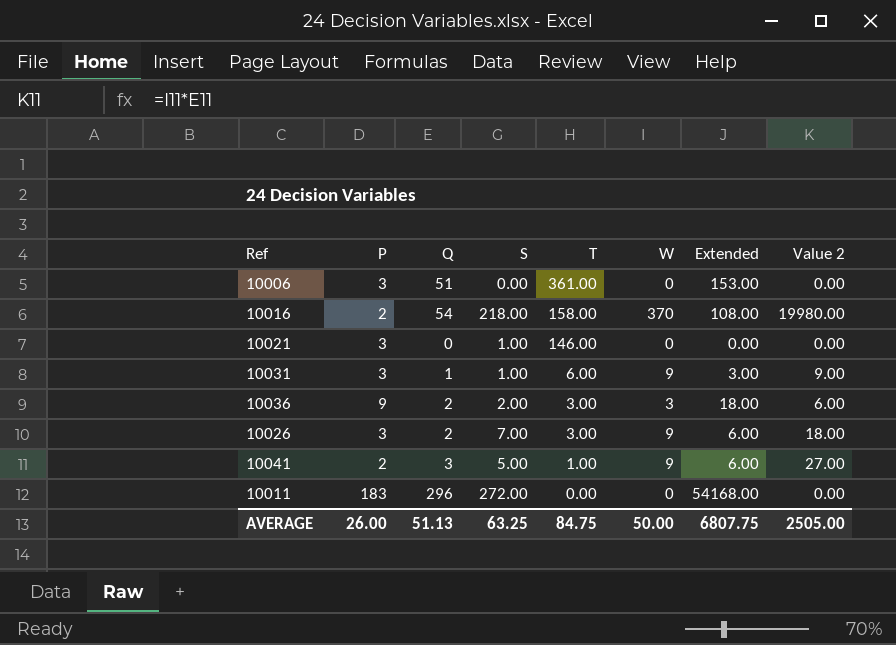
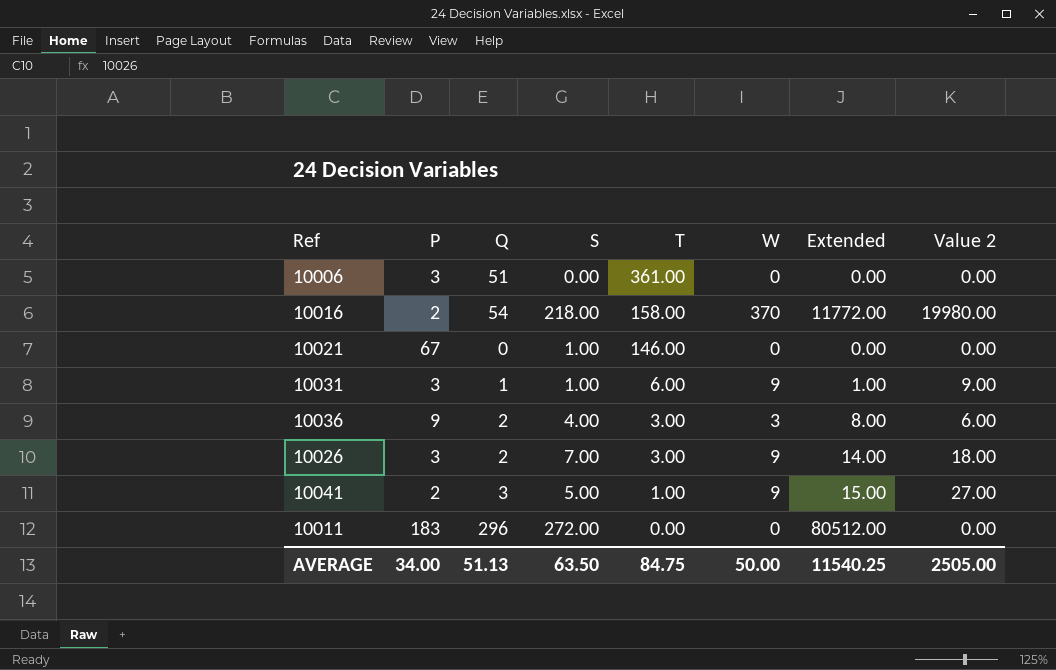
column Extended | formula: [P] * [Q] -> [Q] * [S]
10021 | P: 3 -> 67
10036 | S: 2.00 -> 4.00
AVERAGE | P: 26.00 -> 34.00
AVERAGE | S: 63.25 -> 63.50
AVERAGE | Extended: 6807.75 -> 11540.25

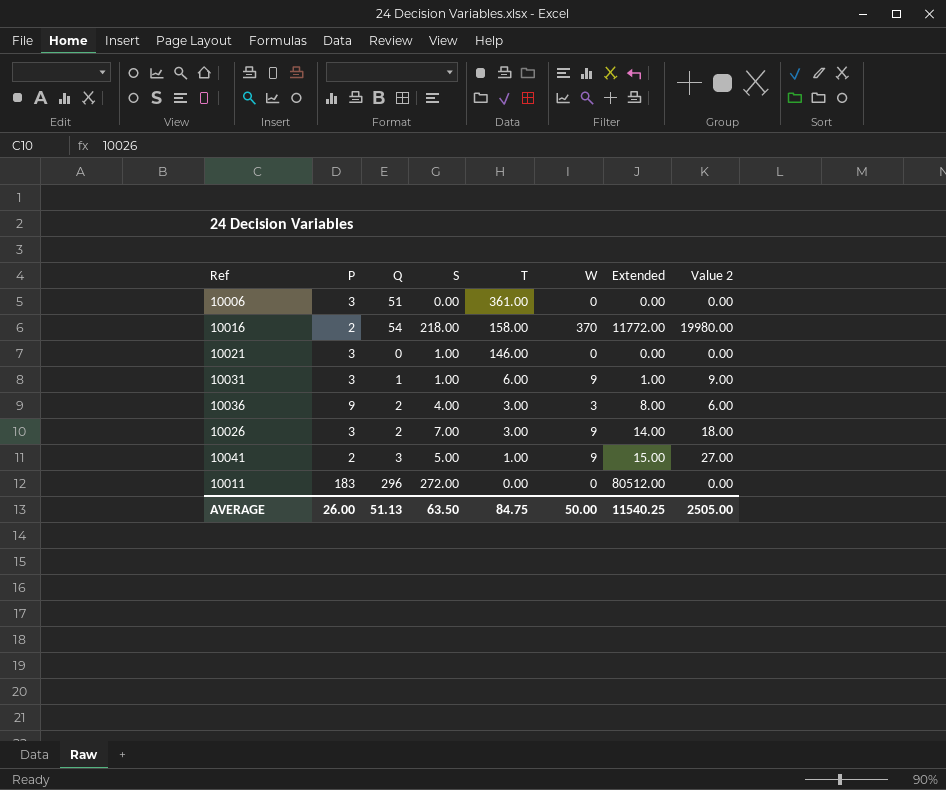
10021 | P: 67 -> 3
AVERAGE | P: 34.00 -> 26.00

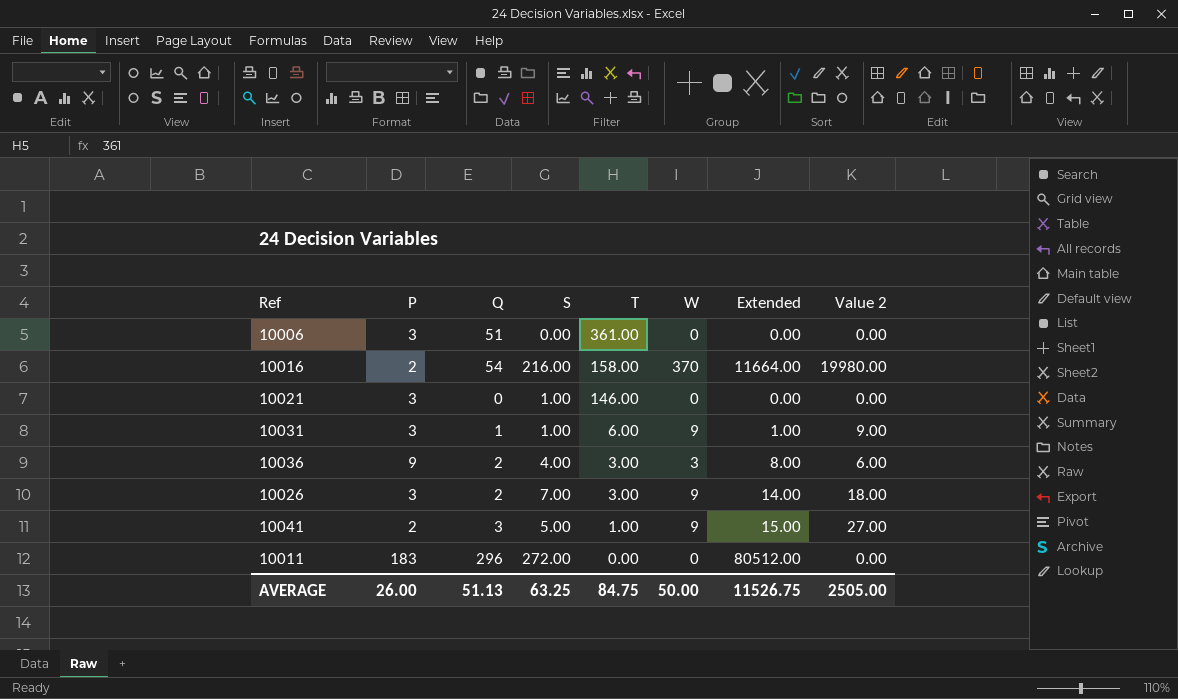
10016 | S: 218.00 -> 216.00
10016 | Extended: 11772.00 -> 11664.00
AVERAGE | S: 63.50 -> 63.25
AVERAGE | Extended: 11540.25 -> 11526.75

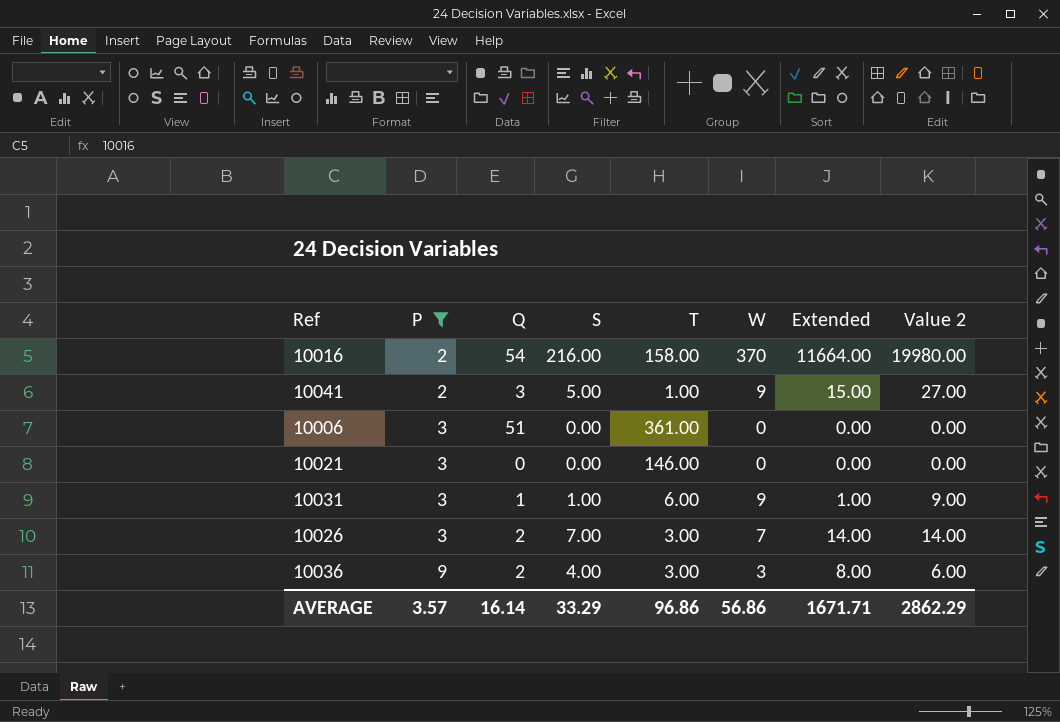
filter: none -> P != 183
row order: T descending -> P ascending
10021 | S: 1.00 -> 0.00
10026 | W: 9 -> 7
10026 | Value 2: 18.00 -> 14.00
AVERAGE | P: 26.00 -> 3.57
AVERAGE | Q: 51.13 -> 16.14
AVERAGE | S: 63.25 -> 33.29
AVERAGE | T: 84.75 -> 96.86
AVERAGE | W: 50.00 -> 56.86
AVERAGE | Extended: 11526.75 -> 1671.71
AVERAGE | Value 2: 2505.00 -> 2862.29

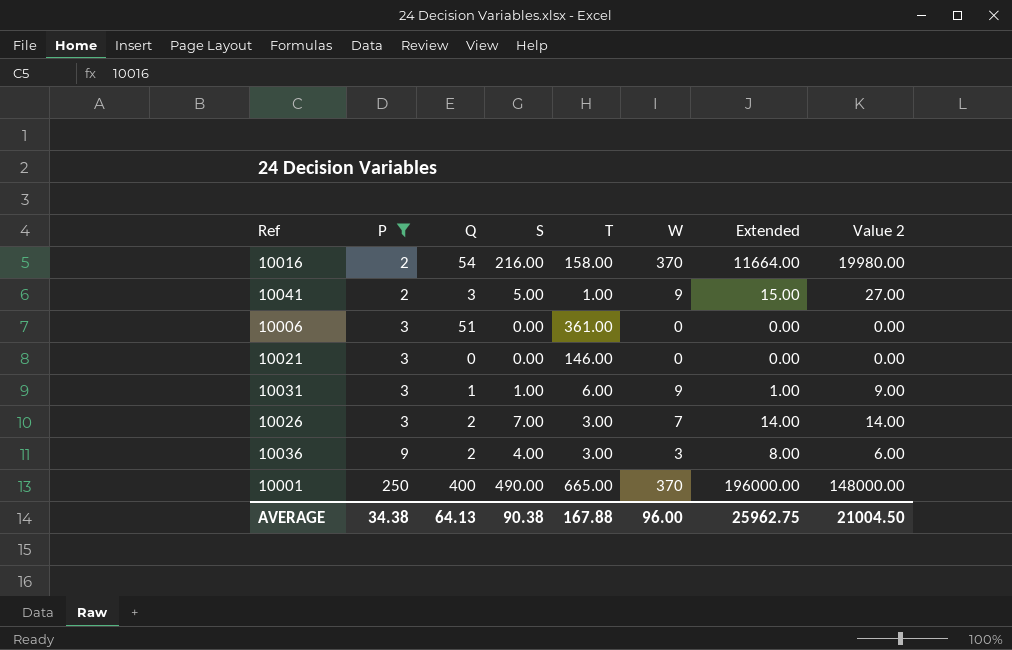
row 10001: none -> 250 | 400 | 490.00 | 665.00 | 370 | 196000.00 | 148000.00
AVERAGE | P: 3.57 -> 34.38
AVERAGE | Q: 16.14 -> 64.13
AVERAGE | S: 33.29 -> 90.38
AVERAGE | T: 96.86 -> 167.88
AVERAGE | W: 56.86 -> 96.00
AVERAGE | Extended: 1671.71 -> 25962.75
AVERAGE | Value 2: 2862.29 -> 21004.50

